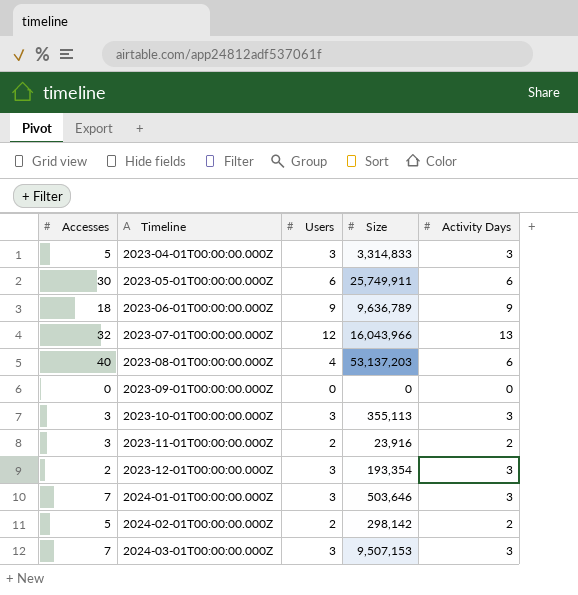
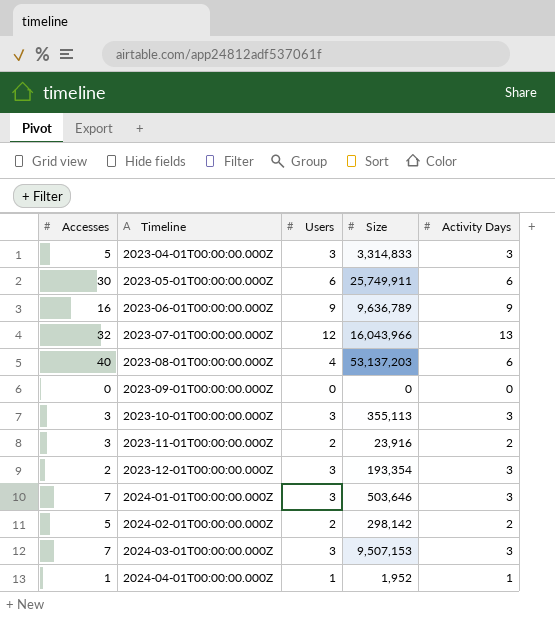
2023-06-01T00:00:00.000Z | Accesses: 18 -> 16
row 2024-04-01T00:00:00.000Z: none -> 1 | 1 | 1,952 | 1

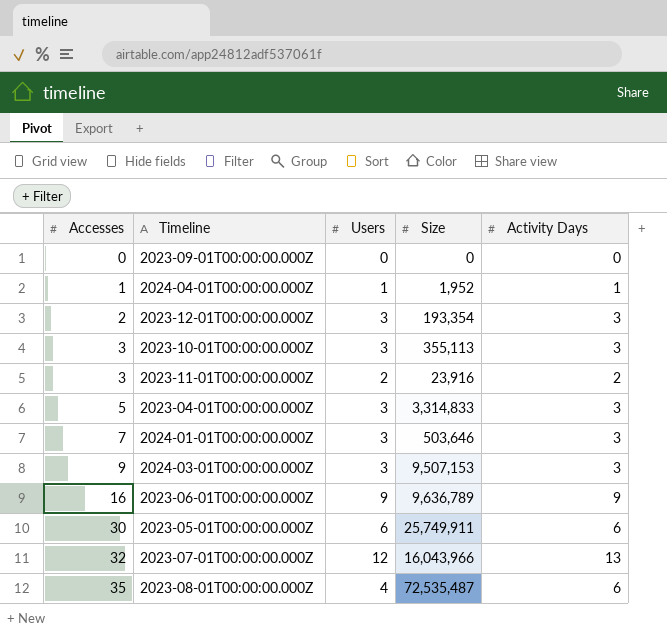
row order: Timeline ascending -> Accesses ascending
row 2024-02-01T00:00:00.000Z: 5 | 2 | 298,142 | 2 -> none
2024-03-01T00:00:00.000Z | Accesses: 7 -> 9
2023-08-01T00:00:00.000Z | Accesses: 40 -> 35
2023-08-01T00:00:00.000Z | Size: 53,137,203 -> 72,535,487

